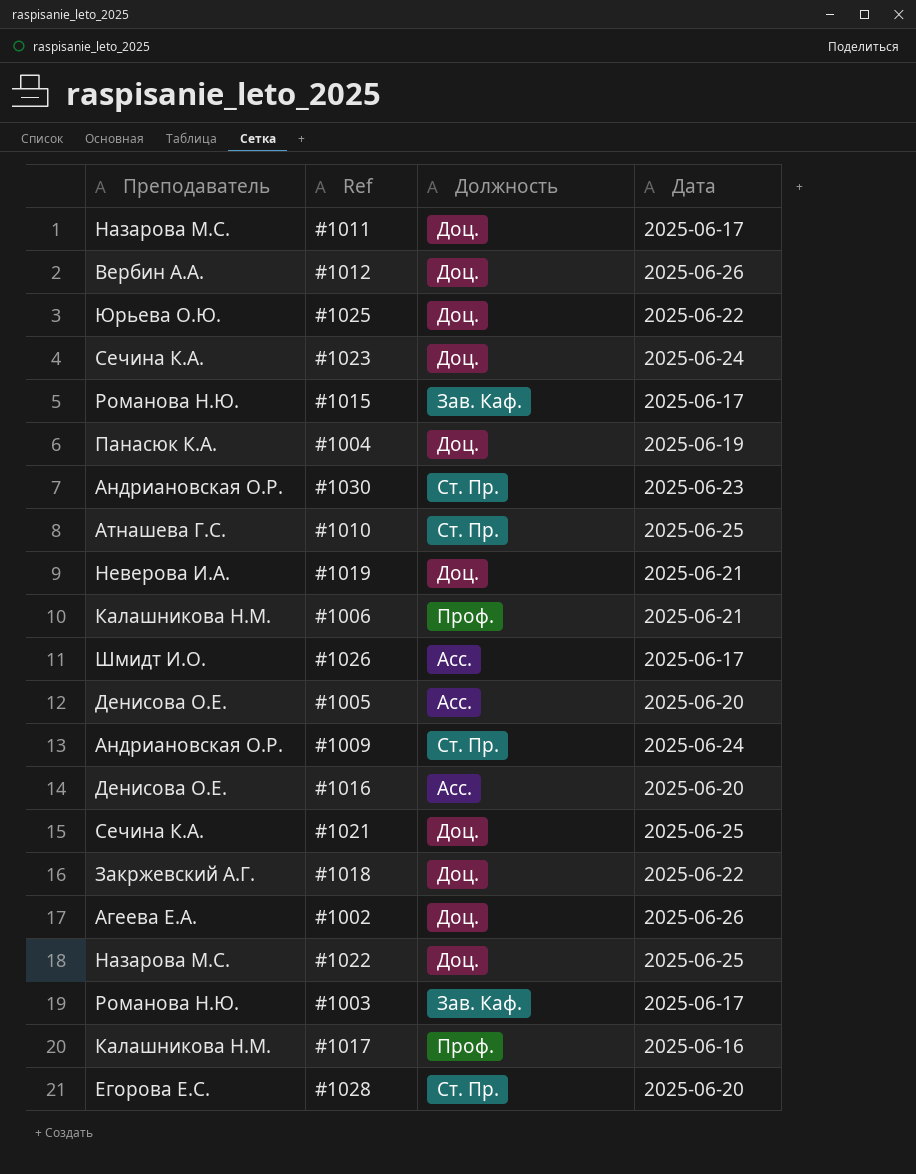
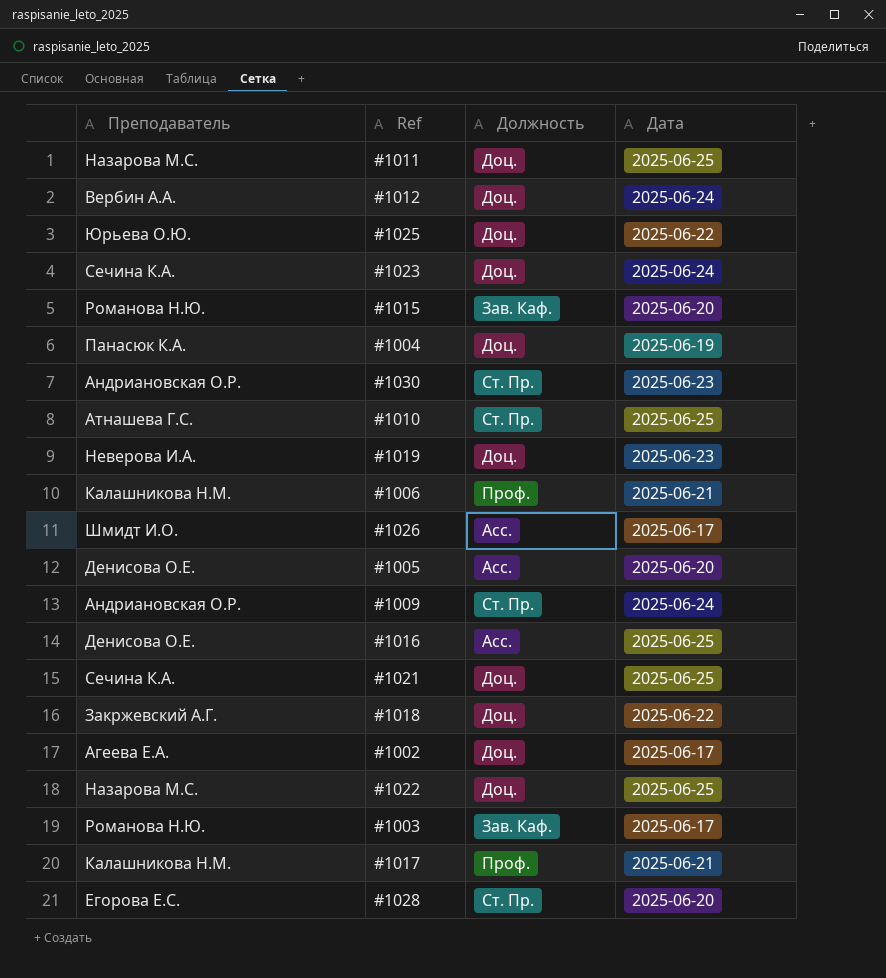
#1011 | Дата: 2025-06-17 -> 2025-06-25
#1012 | Дата: 2025-06-26 -> 2025-06-24
#1015 | Дата: 2025-06-17 -> 2025-06-20
#1019 | Дата: 2025-06-21 -> 2025-06-23
#1016 | Дата: 2025-06-20 -> 2025-06-25
#1002 | Дата: 2025-06-26 -> 2025-06-17
#1017 | Дата: 2025-06-16 -> 2025-06-21

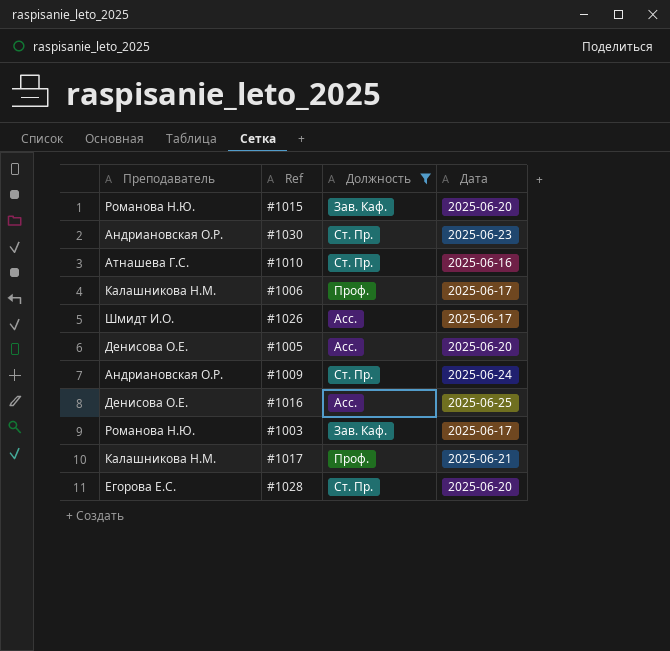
filter: none -> Должность != Доц.
#1010 | Дата: 2025-06-25 -> 2025-06-16
#1006 | Дата: 2025-06-21 -> 2025-06-17

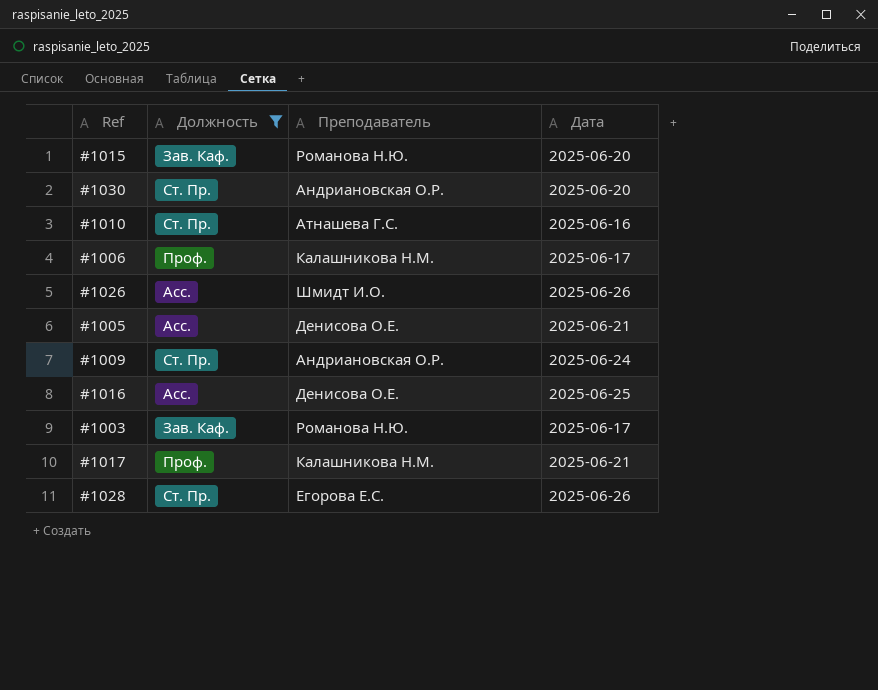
column Преподаватель | position: 1 -> 3
#1030 | Дата: 2025-06-23 -> 2025-06-20
#1026 | Дата: 2025-06-17 -> 2025-06-26
#1005 | Дата: 2025-06-20 -> 2025-06-21
#1028 | Дата: 2025-06-20 -> 2025-06-26

